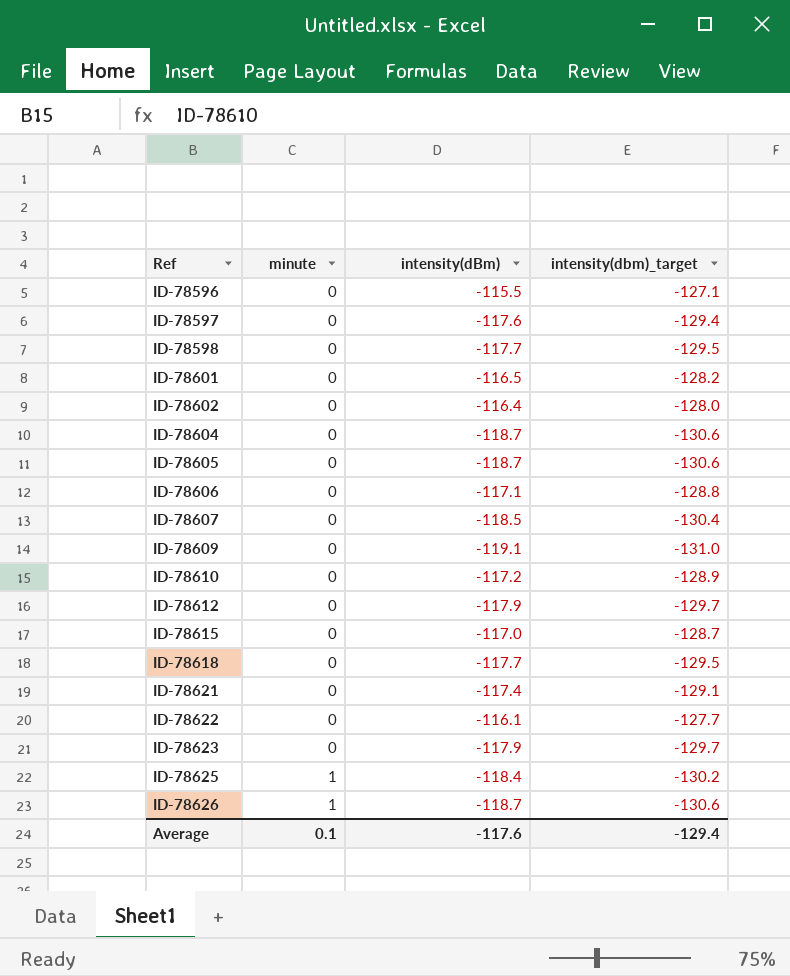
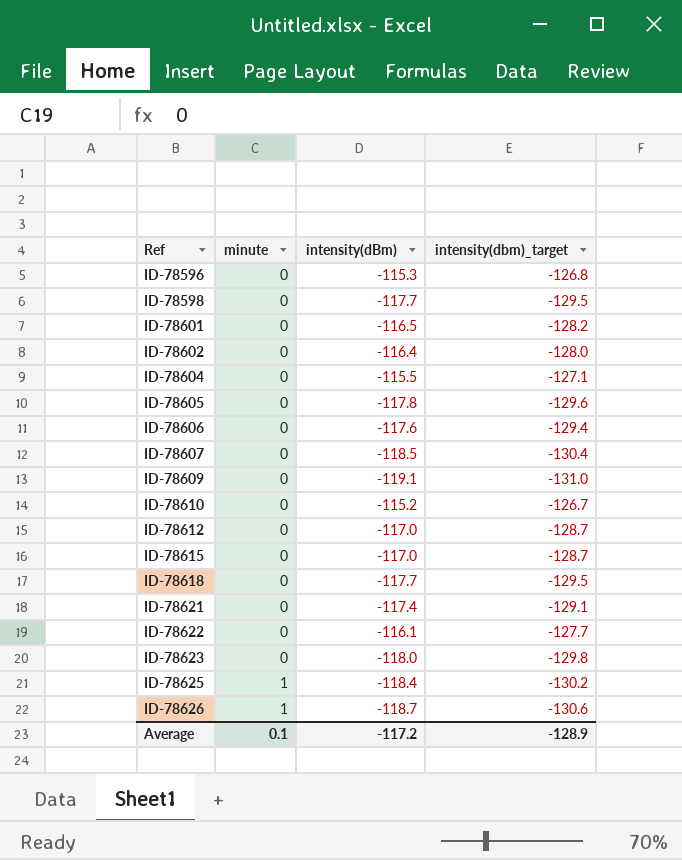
row ID-78597: 0 | -117.6 | -129.4 -> none
ID-78596 | intensity(dBm): -115.5 -> -115.3
ID-78596 | intensity(dbm)_target: -127.1 -> -126.8
ID-78604 | intensity(dBm): -118.7 -> -115.5
ID-78604 | intensity(dbm)_target: -130.6 -> -127.1
ID-78605 | intensity(dBm): -118.7 -> -117.8
ID-78605 | intensity(dbm)_target: -130.6 -> -129.6
ID-78606 | intensity(dBm): -117.1 -> -117.6
ID-78606 | intensity(dbm)_target: -128.8 -> -129.4
ID-78610 | intensity(dBm): -117.2 -> -115.2
ID-78610 | intensity(dbm)_target: -128.9 -> -126.7
ID-78612 | intensity(dBm): -117.9 -> -117.0
ID-78612 | intensity(dbm)_target: -129.7 -> -128.7
ID-78623 | intensity(dBm): -117.9 -> -118.0
ID-78623 | intensity(dbm)_target: -129.7 -> -129.8
Average | intensity(dBm): -117.6 -> -117.2
Average | intensity(dbm)_target: -129.4 -> -128.9

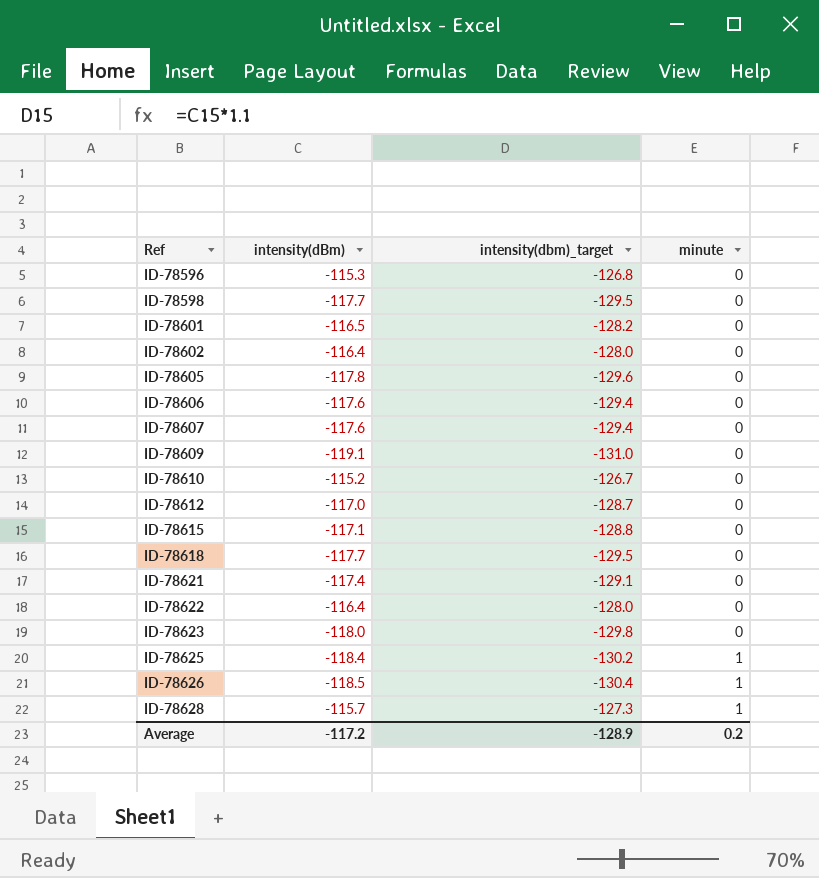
column minute | position: 2 -> 4
row ID-78604: 0 | -115.5 | -127.1 -> none
ID-78607 | intensity(dBm): -118.5 -> -117.6
ID-78607 | intensity(dbm)_target: -130.4 -> -129.4
ID-78615 | intensity(dBm): -117.0 -> -117.1
ID-78615 | intensity(dbm)_target: -128.7 -> -128.8
ID-78622 | intensity(dBm): -116.1 -> -116.4
ID-78622 | intensity(dbm)_target: -127.7 -> -128.0
ID-78626 | intensity(dBm): -118.7 -> -118.5
ID-78626 | intensity(dbm)_target: -130.6 -> -130.4
row ID-78628: none -> -115.7 | -127.3 | 1
Average | minute: 0.1 -> 0.2

